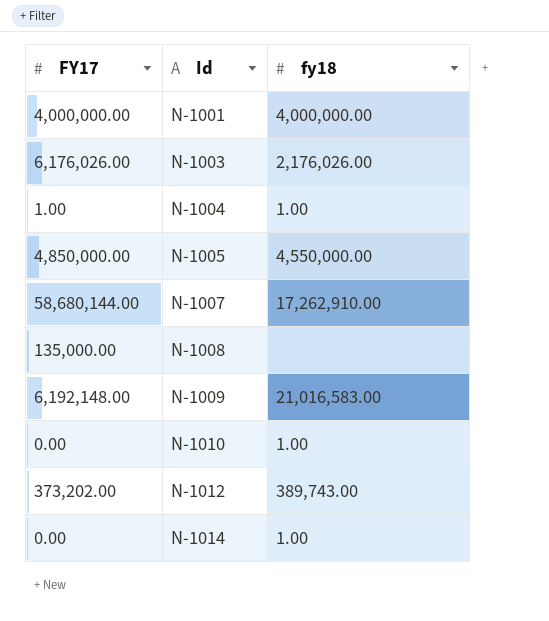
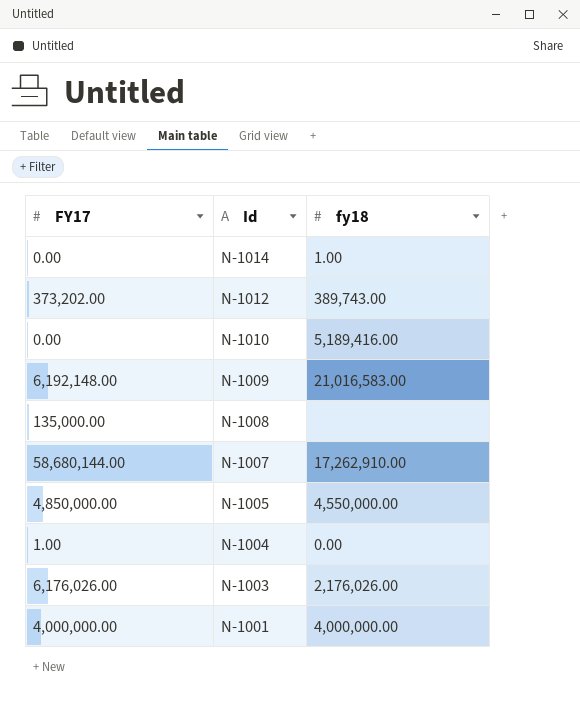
row order: Id ascending -> Id descending
N-1010 | fy18: 1.00 -> 5,189,416.00
N-1004 | fy18: 1.00 -> 0.00

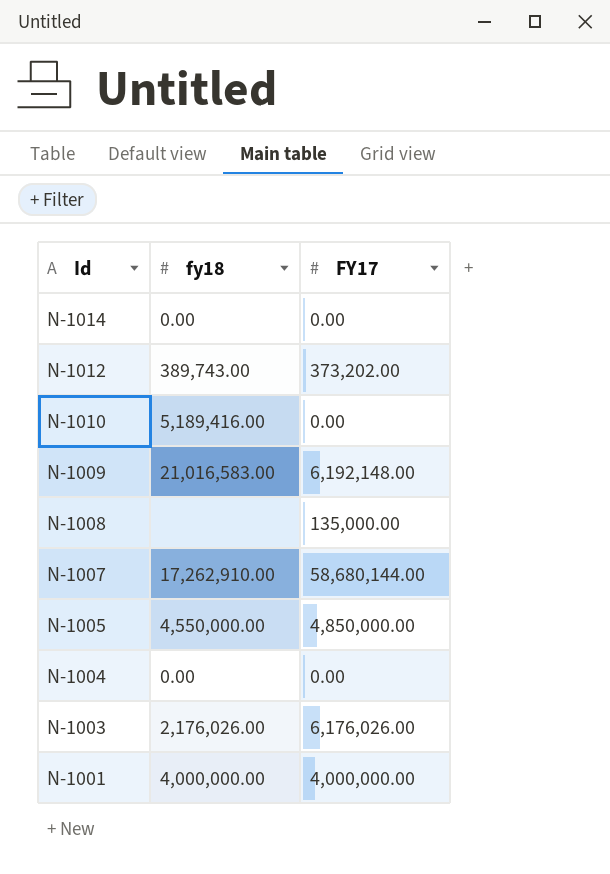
column FY17 | position: 1 -> 3
N-1014 | fy18: 1.00 -> 0.00
N-1004 | FY17: 1.00 -> 0.00

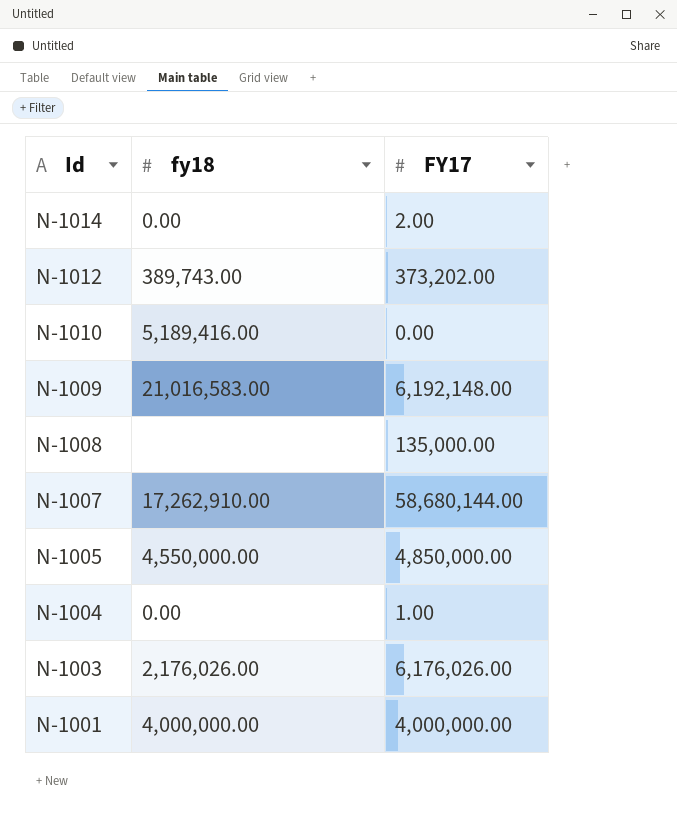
N-1014 | FY17: 0.00 -> 2.00
N-1004 | FY17: 0.00 -> 1.00

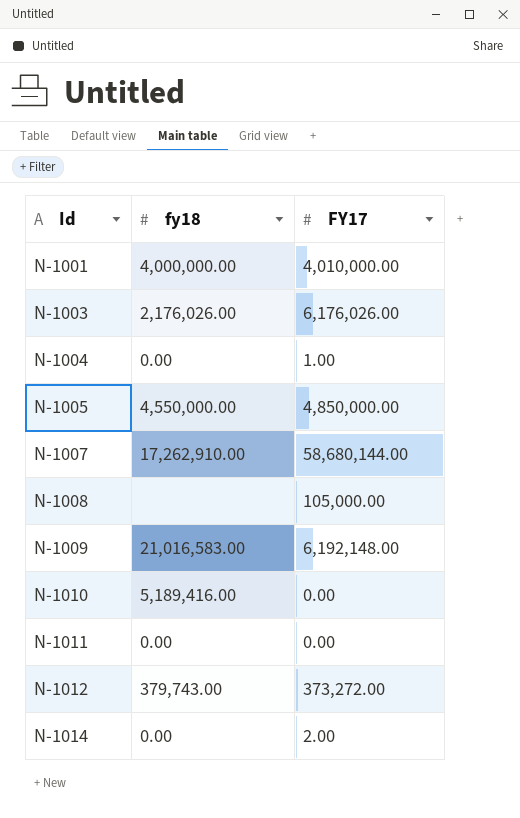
row order: Id descending -> Id ascending
N-1001 | FY17: 4,000,000.00 -> 4,010,000.00
N-1008 | FY17: 135,000.00 -> 105,000.00
row N-1011: none -> 0.00 | 0.00
N-1012 | fy18: 389,743.00 -> 379,743.00
N-1012 | FY17: 373,202.00 -> 373,272.00

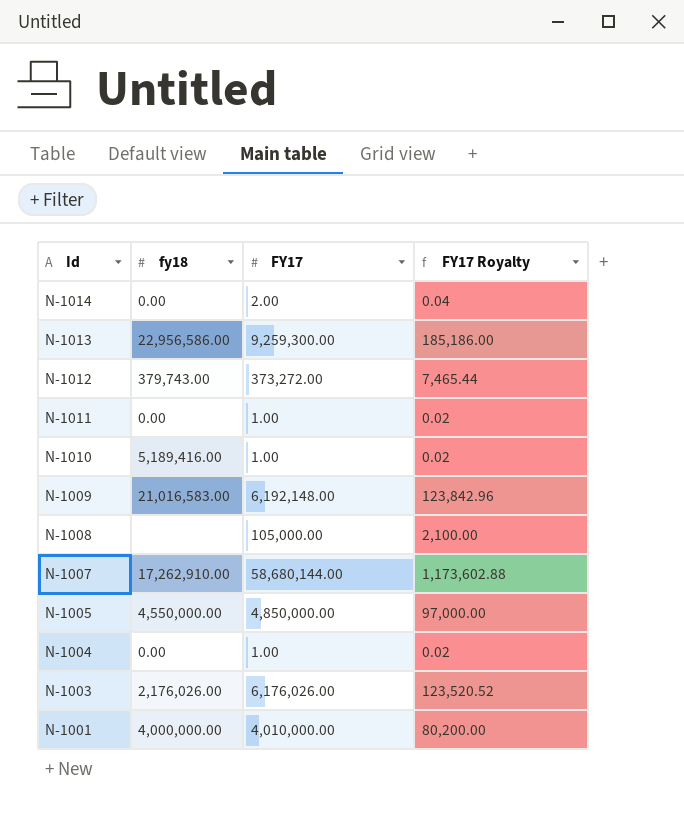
row order: Id ascending -> Id descending
column FY17 Royalty | formula: none -> [FY17] * 0.02
row N-1013: none -> 22,956,586.00 | 9,259,300.00 | 185,186.00
N-1011 | FY17: 0.00 -> 1.00
N-1010 | FY17: 0.00 -> 1.00

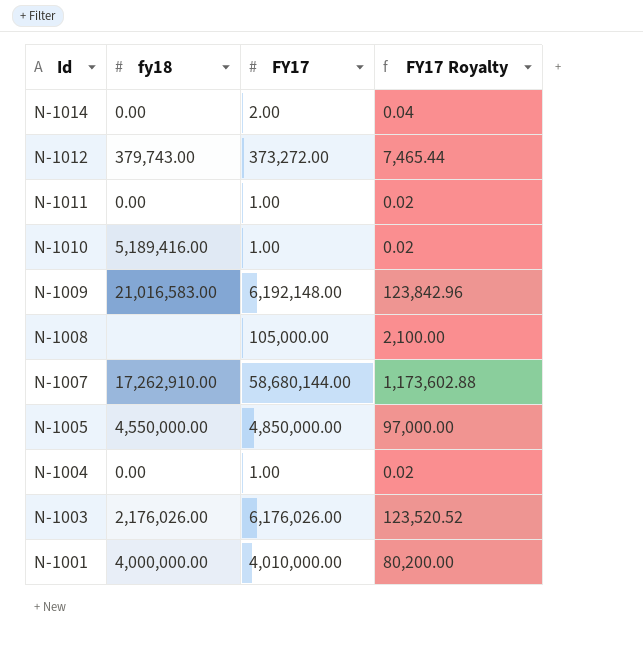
row N-1013: 22,956,586.00 | 9,259,300.00 | 185,186.00 -> none

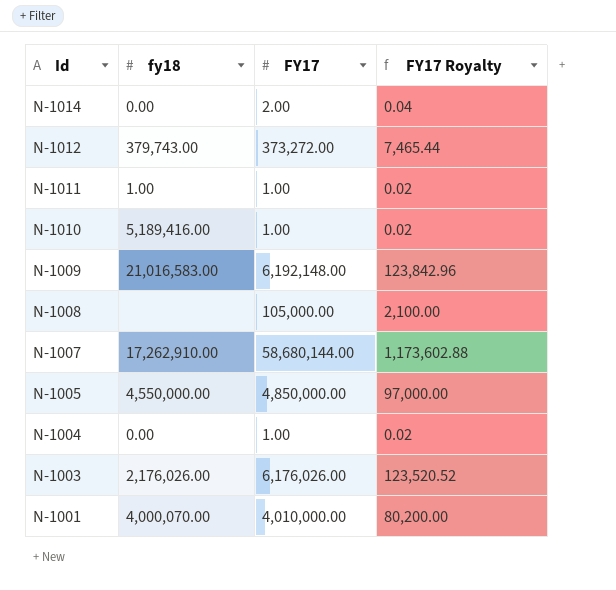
N-1011 | fy18: 0.00 -> 1.00
N-1001 | fy18: 4,000,000.00 -> 4,000,070.00

